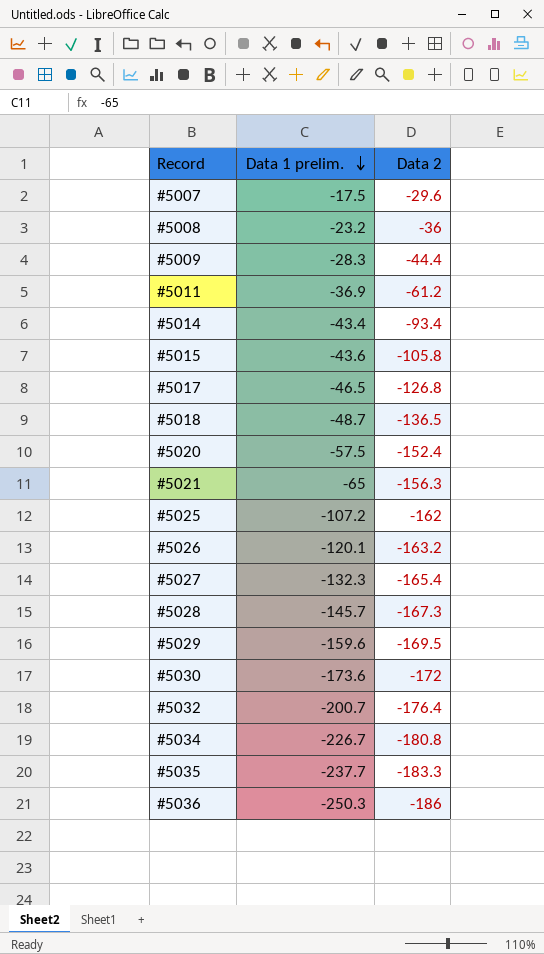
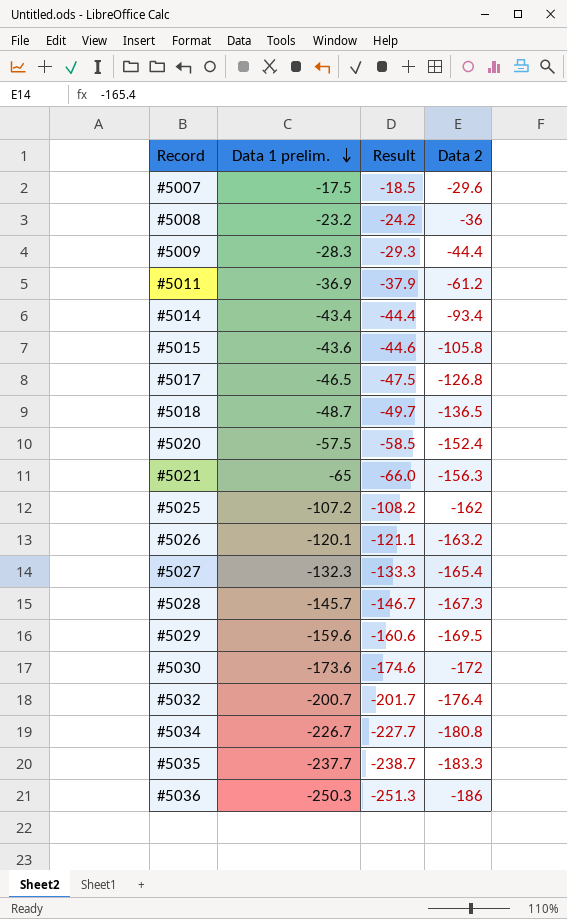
column Result | formula: none -> [Data 1 prelim.] - 1

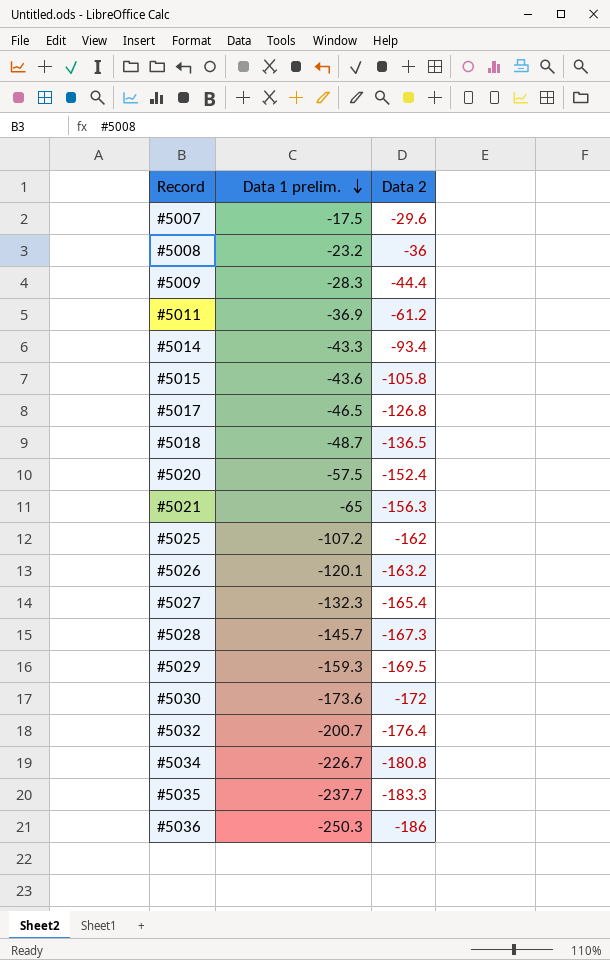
column Result | formula: [Data 1 prelim.] - 1 -> none
#5014 | Data 1 prelim.: -43.4 -> -43.3
#5029 | Data 1 prelim.: -159.6 -> -159.3

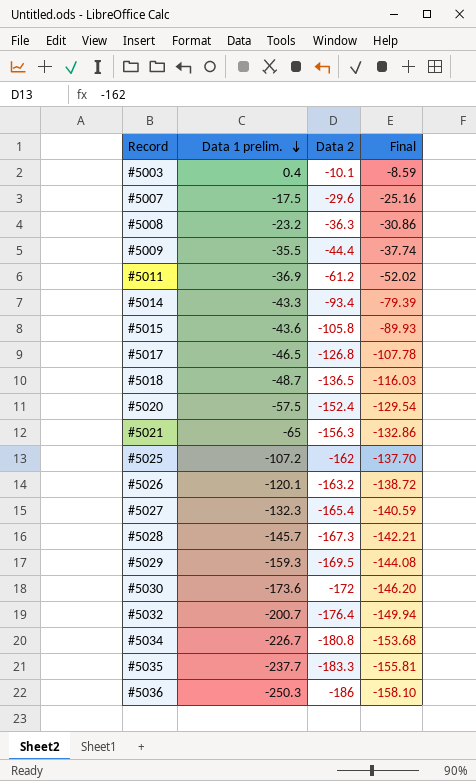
column Final | formula: none -> [Data 2] * 0.85
row #5003: none -> 0.4 | -10.1 | -8.59
#5008 | Data 2: -36 -> -36.3
#5009 | Data 1 prelim.: -28.3 -> -35.5

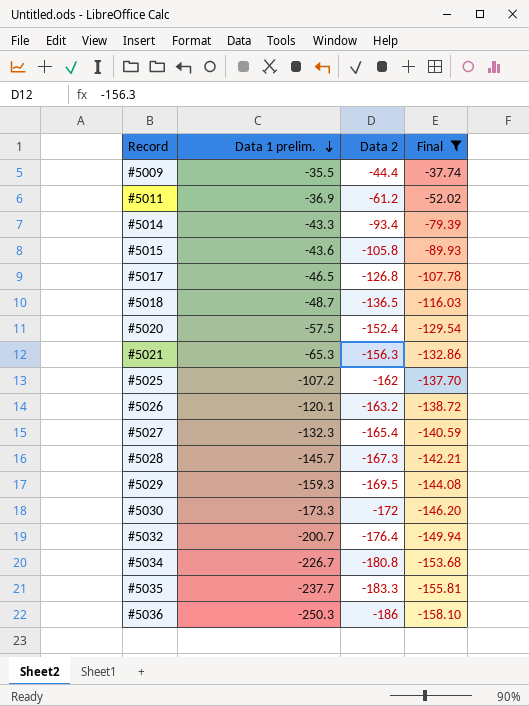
filter: none -> Final <= -37.74
#5021 | Data 1 prelim.: -65 -> -65.3
#5030 | Data 1 prelim.: -173.6 -> -173.3

